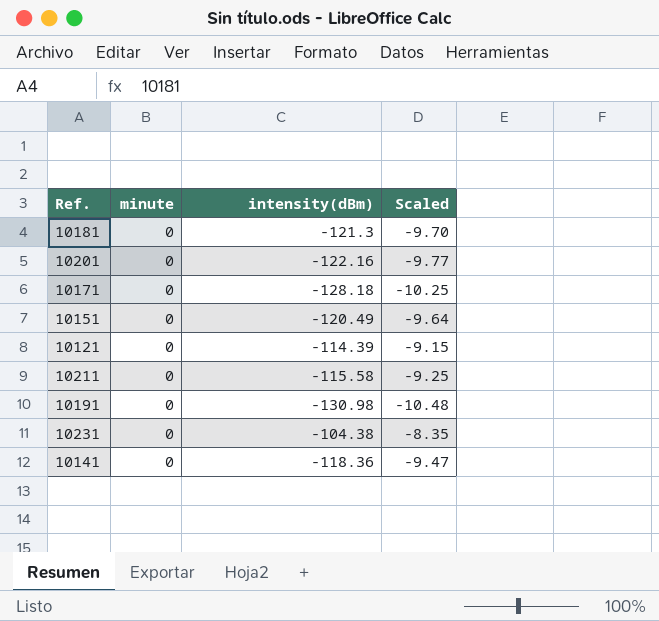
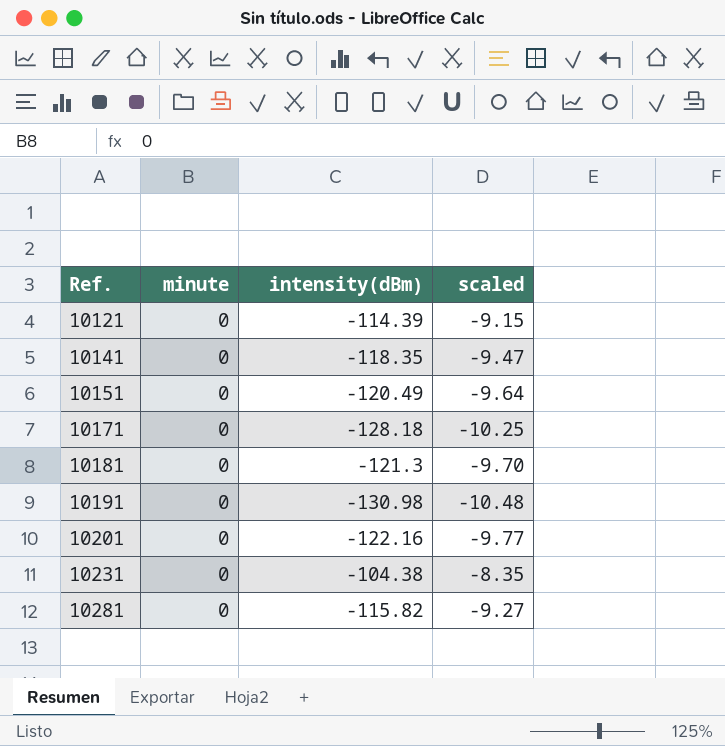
row order: none -> Ref. ascending
column name: Scaled -> scaled
row 10211: 0 | -115.58 | -9.25 -> none
10141 | intensity(dBm): -118.36 -> -118.35
row 10281: none -> 0 | -115.82 | -9.27

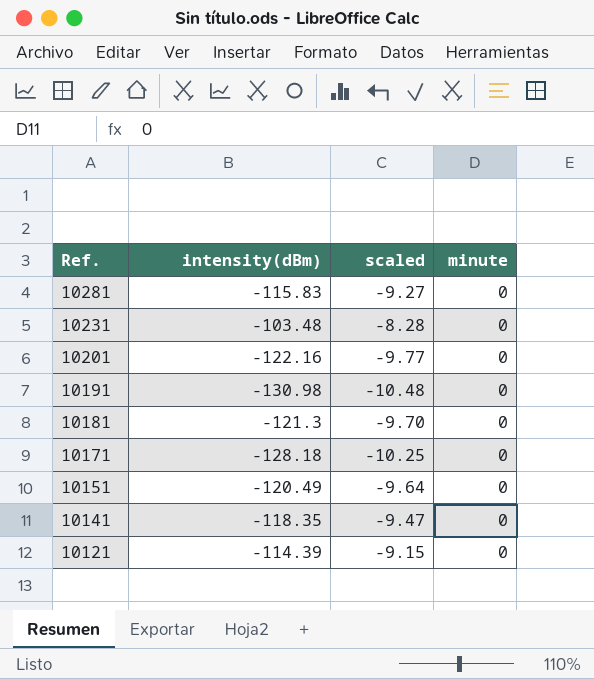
row order: Ref. ascending -> Ref. descending
column minute | position: 2 -> 4
10281 | intensity(dBm): -115.82 -> -115.83
10231 | intensity(dBm): -104.38 -> -103.48
10231 | scaled: -8.35 -> -8.28

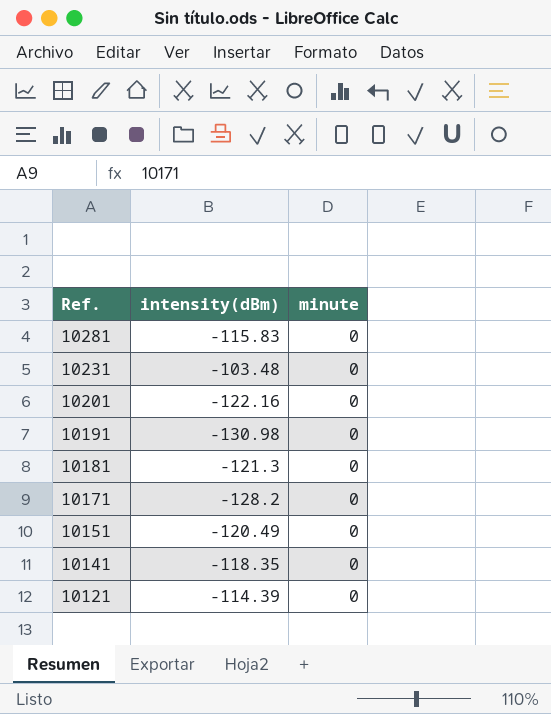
column scaled | formula: [intensity(dBm)] * 0.08 -> none
10171 | intensity(dBm): -128.18 -> -128.2

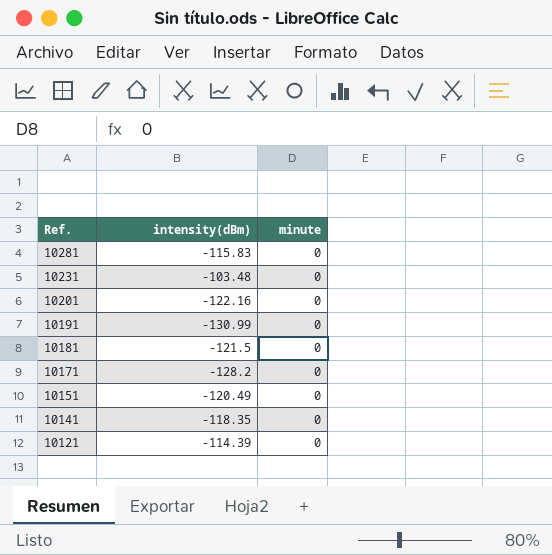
10191 | intensity(dBm): -130.98 -> -130.99
10181 | intensity(dBm): -121.3 -> -121.5

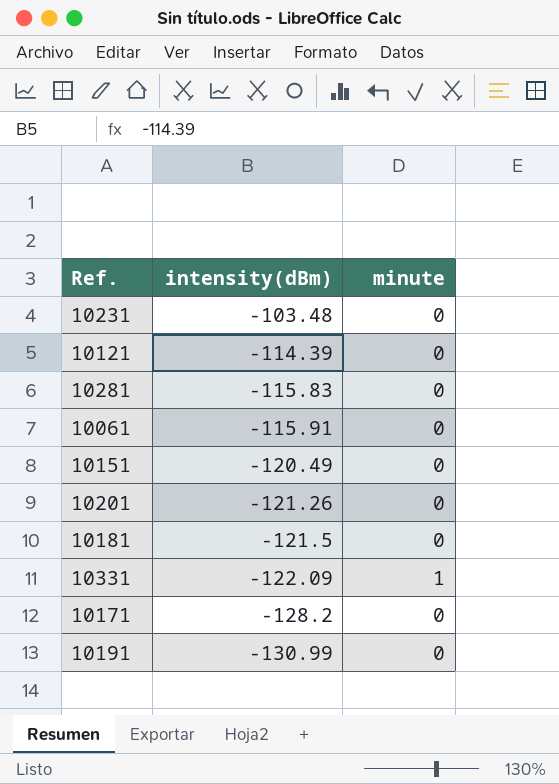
row order: Ref. descending -> intensity(dBm) descending
row 10141: -118.35 | 0 -> none
row 10061: none -> -115.91 | 0
10201 | intensity(dBm): -122.16 -> -121.26
row 10331: none -> -122.09 | 1

